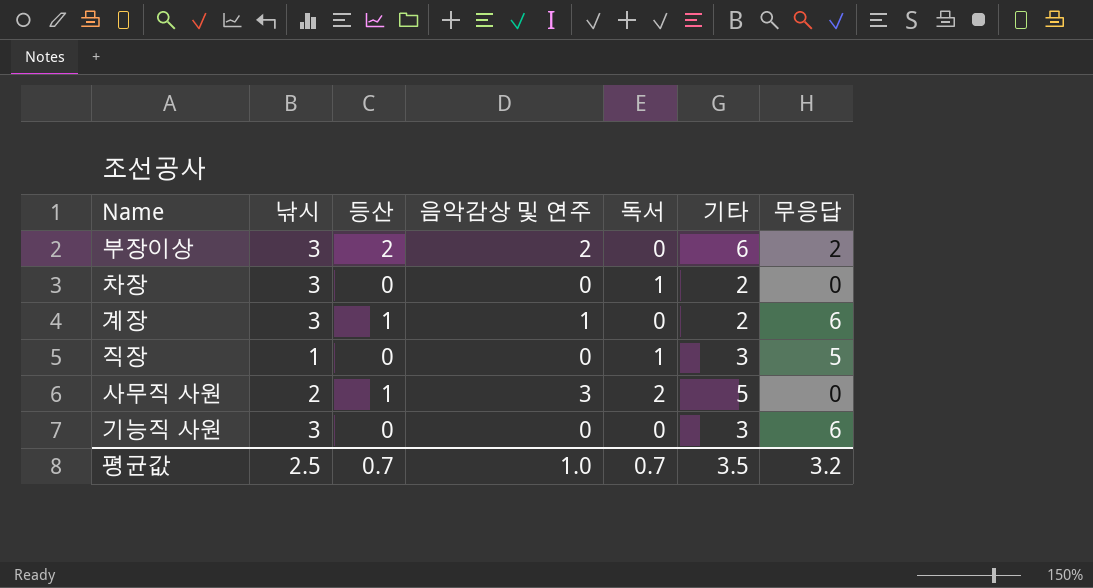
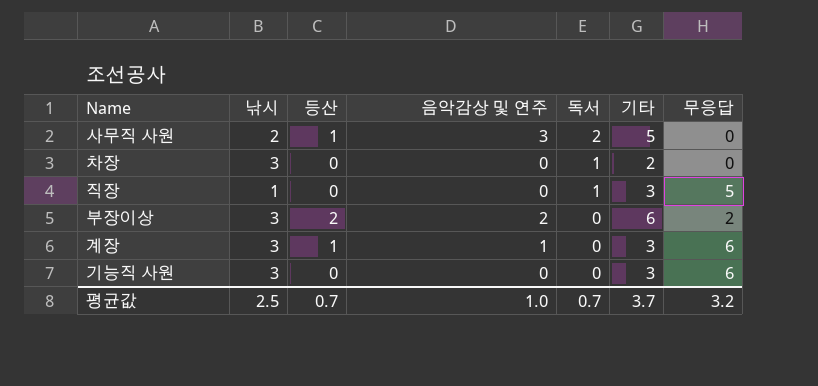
row order: none -> 독서 descending
계장 | 기타: 2 -> 3
평균값 | 기타: 3.5 -> 3.7

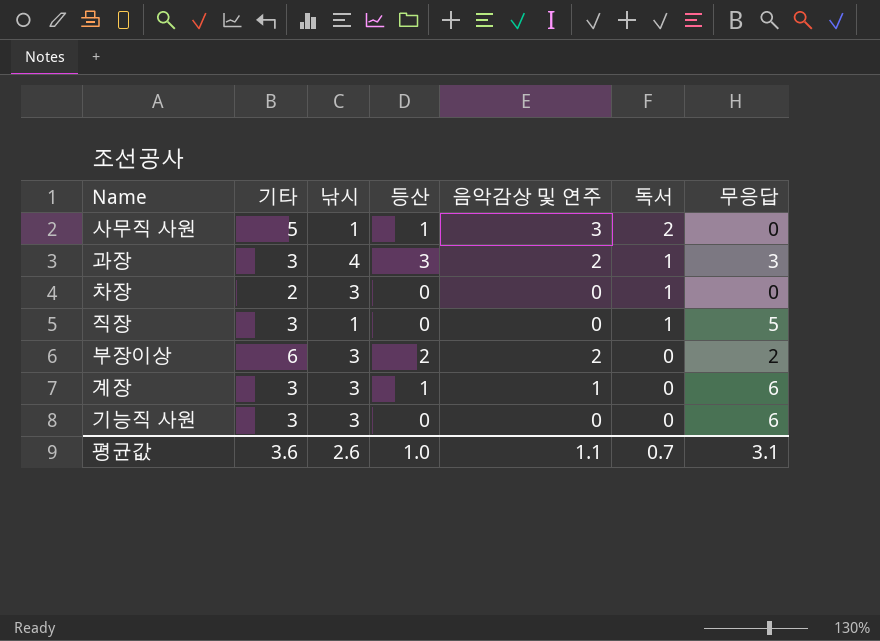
column 기타 | position: 6 -> 2
사무직 사원 | 낚시: 2 -> 1
row 과장: none -> 3 | 4 | 3 | 2 | 1 | 3
평균값 | 기타: 3.7 -> 3.6
평균값 | 낚시: 2.5 -> 2.6
평균값 | 등산: 0.7 -> 1.0
평균값 | 음악감상 및 연주: 1.0 -> 1.1
평균값 | 무응답: 3.2 -> 3.1

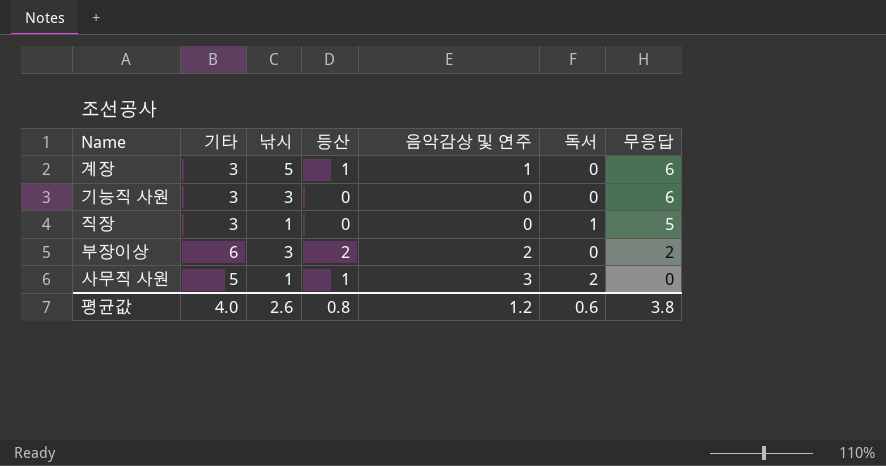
row order: 독서 descending -> 무응답 descending
row 과장: 3 | 4 | 3 | 2 | 1 | 3 -> none
row 차장: 2 | 3 | 0 | 0 | 1 | 0 -> none
계장 | 낚시: 3 -> 5
평균값 | 기타: 3.6 -> 4.0
평균값 | 등산: 1.0 -> 0.8
평균값 | 음악감상 및 연주: 1.1 -> 1.2
평균값 | 독서: 0.7 -> 0.6
평균값 | 무응답: 3.1 -> 3.8

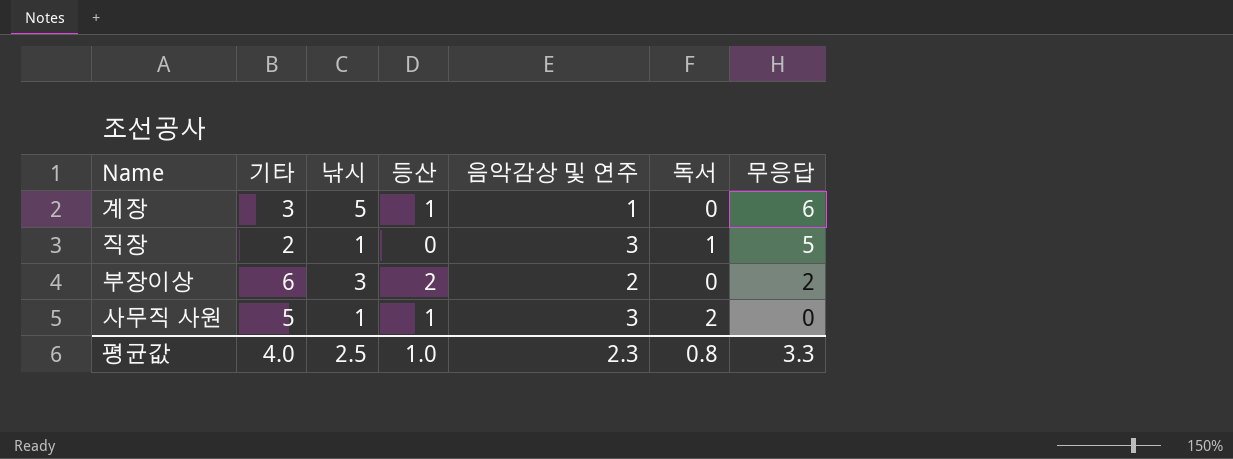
row 기능직 사원: 3 | 3 | 0 | 0 | 0 | 6 -> none
직장 | 기타: 3 -> 2
직장 | 음악감상 및 연주: 0 -> 3
평균값 | 낚시: 2.6 -> 2.5
평균값 | 등산: 0.8 -> 1.0
평균값 | 음악감상 및 연주: 1.2 -> 2.3
평균값 | 독서: 0.6 -> 0.8
평균값 | 무응답: 3.8 -> 3.3

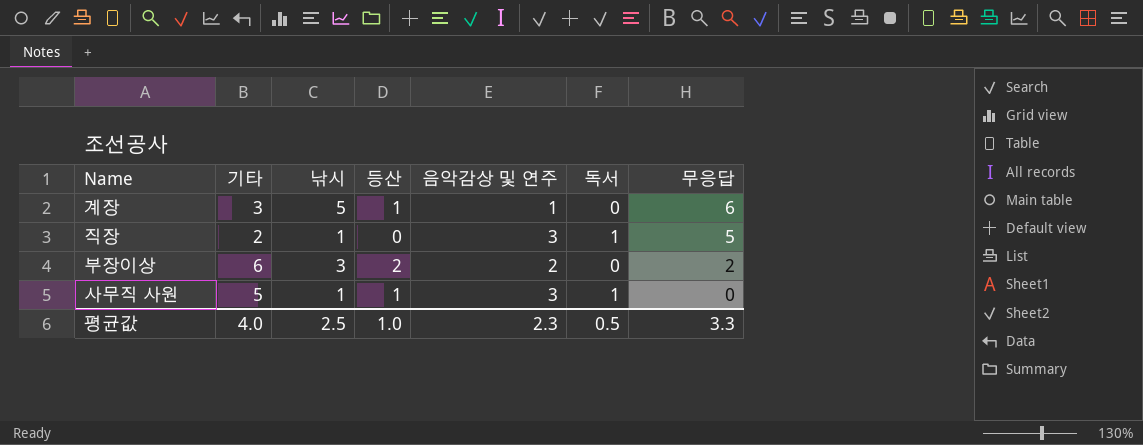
사무직 사원 | 독서: 2 -> 1
평균값 | 독서: 0.8 -> 0.5

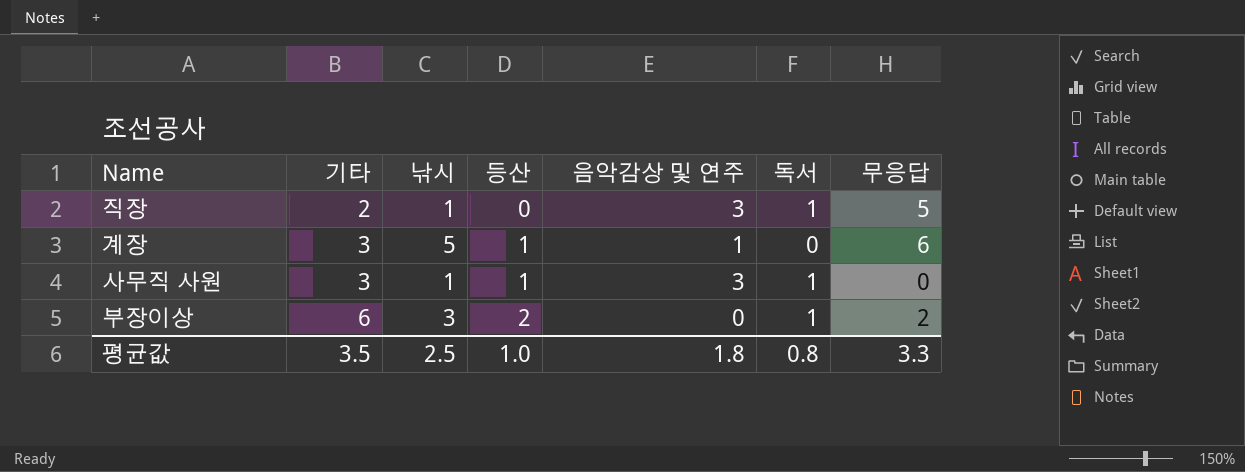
row order: 무응답 descending -> 기타 ascending
사무직 사원 | 기타: 5 -> 3
부장이상 | 음악감상 및 연주: 2 -> 0
부장이상 | 독서: 0 -> 1
평균값 | 기타: 4.0 -> 3.5
평균값 | 음악감상 및 연주: 2.3 -> 1.8
평균값 | 독서: 0.5 -> 0.8

